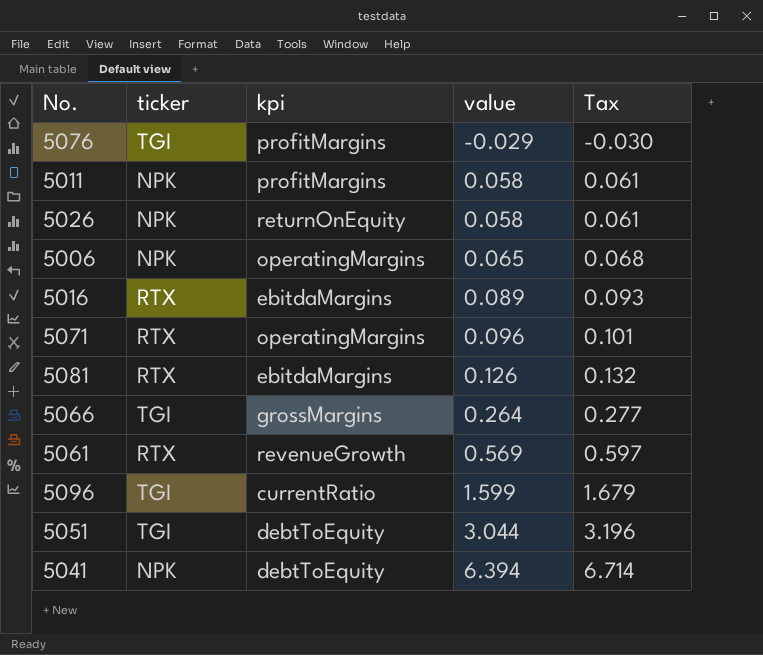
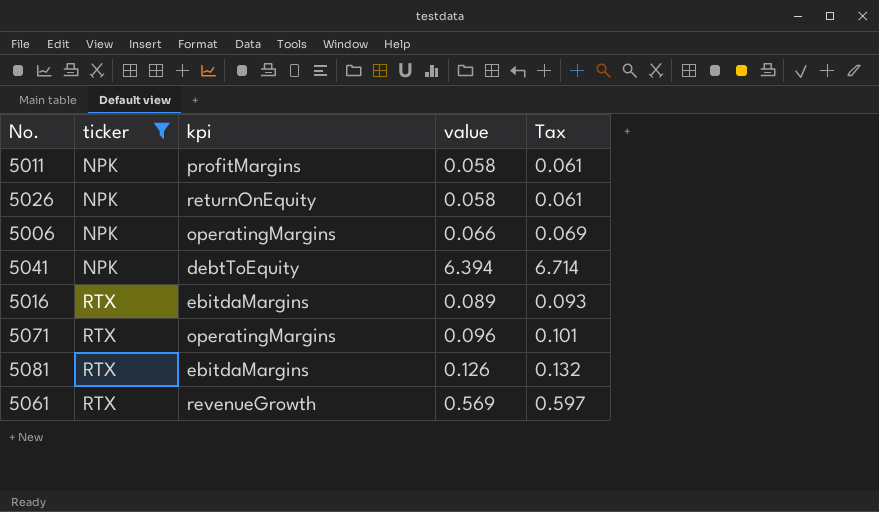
filter: none -> ticker != TGI
row order: value ascending -> ticker ascending
5006 | value: 0.065 -> 0.066
5006 | Tax: 0.068 -> 0.069

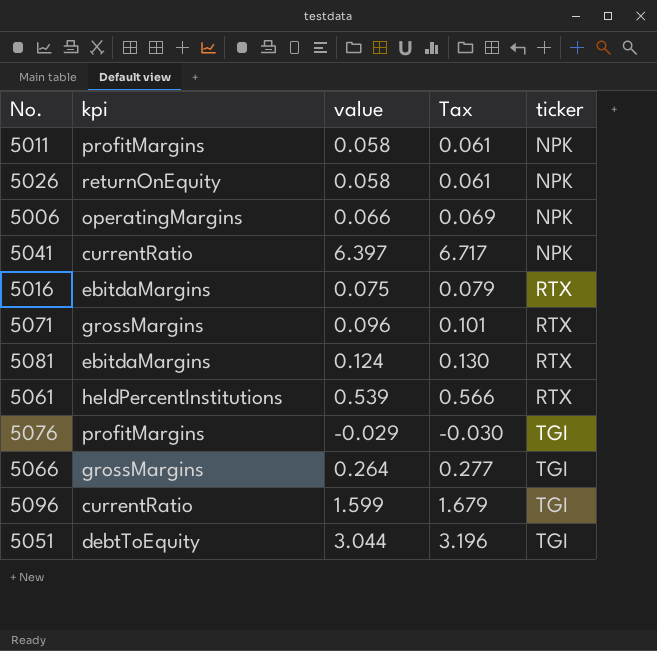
filter: ticker != TGI -> none
column ticker | position: 2 -> 5
5041 | kpi: debtToEquity -> currentRatio
5041 | value: 6.394 -> 6.397
5041 | Tax: 6.714 -> 6.717
5016 | value: 0.089 -> 0.075
5016 | Tax: 0.093 -> 0.079
5071 | kpi: operatingMargins -> grossMargins
5081 | value: 0.126 -> 0.124
5081 | Tax: 0.132 -> 0.130
5061 | kpi: revenueGrowth -> heldPercentInstitutions
5061 | value: 0.569 -> 0.539
5061 | Tax: 0.597 -> 0.566

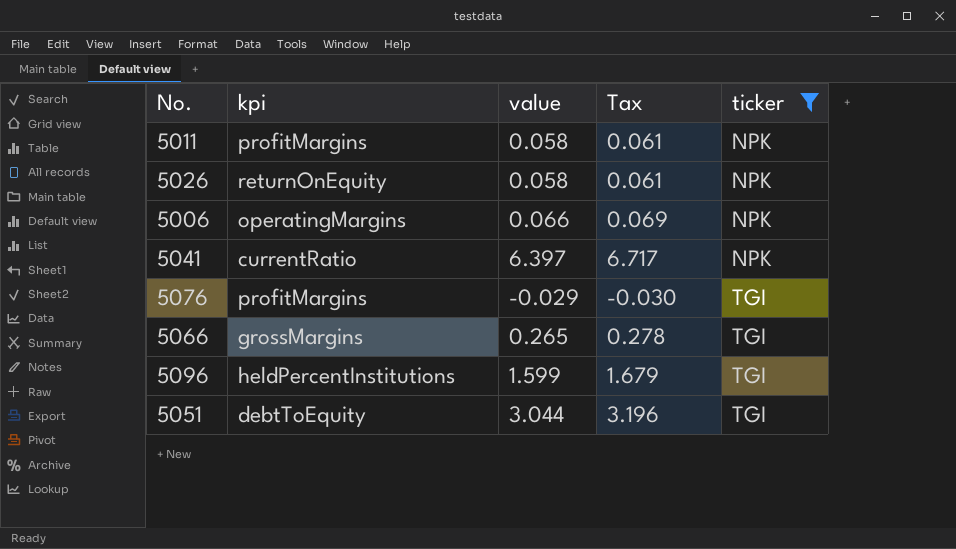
filter: none -> ticker != RTX
5066 | value: 0.264 -> 0.265
5066 | Tax: 0.277 -> 0.278
5096 | kpi: currentRatio -> heldPercentInstitutions

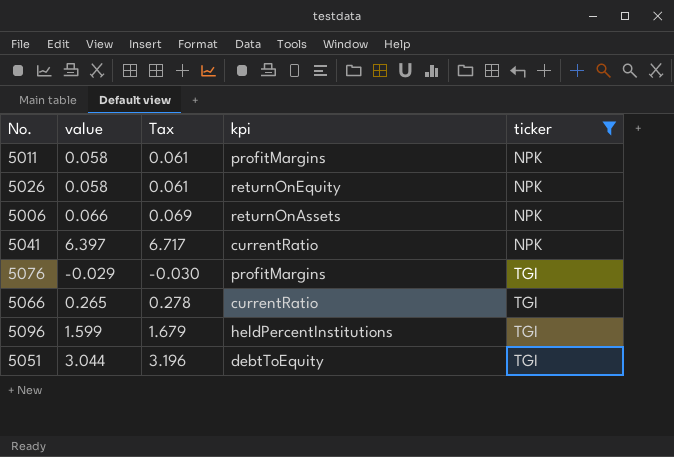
column kpi | position: 2 -> 4
5006 | kpi: operatingMargins -> returnOnAssets
5066 | kpi: grossMargins -> currentRatio

